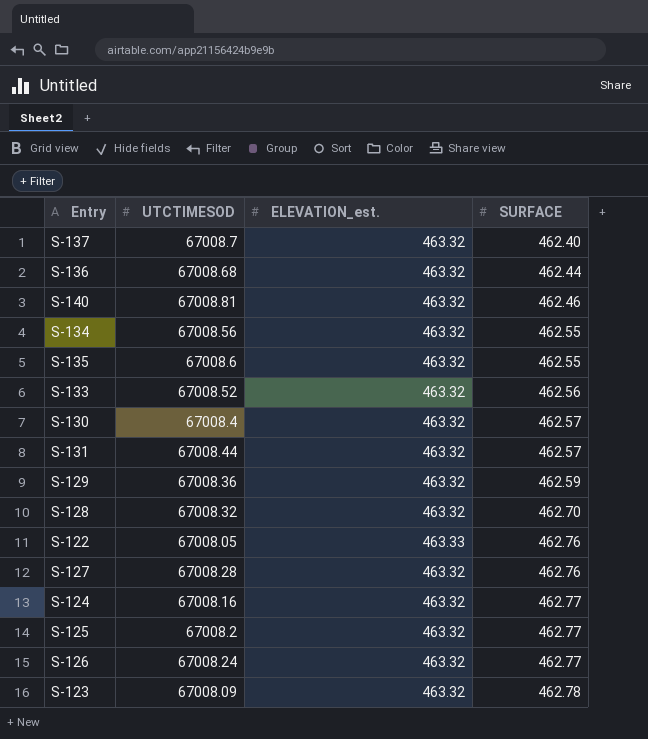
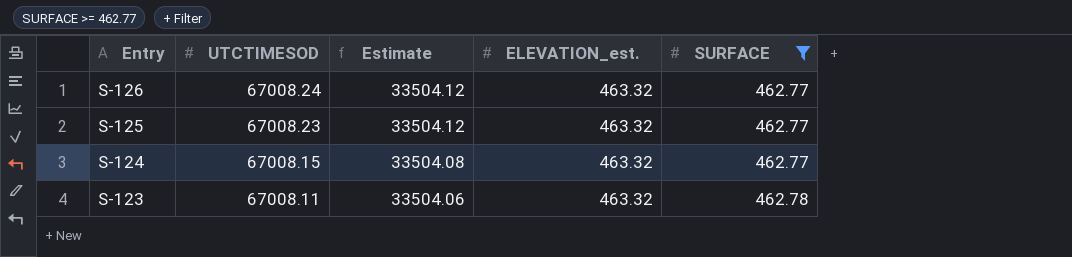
filter: none -> SURFACE >= 462.77
row order: SURFACE ascending -> Entry descending
column Estimate | formula: none -> [UTCTIMESOD] * 0.5
S-125 | UTCTIMESOD: 67008.2 -> 67008.23
S-124 | UTCTIMESOD: 67008.16 -> 67008.15
S-123 | UTCTIMESOD: 67008.09 -> 67008.11

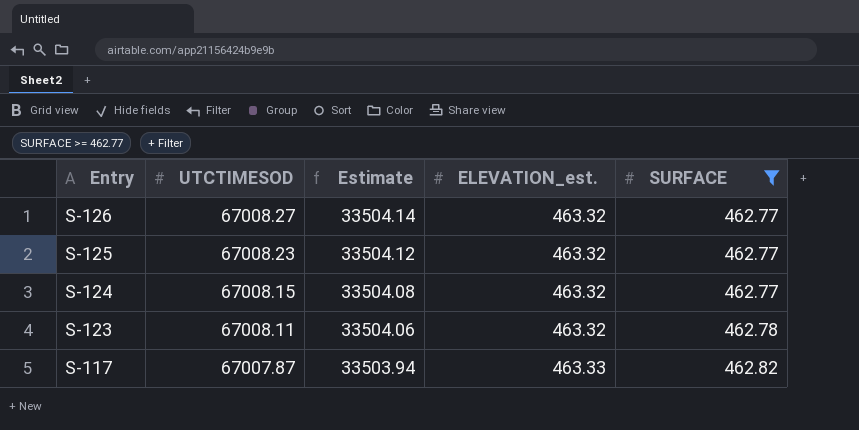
S-126 | UTCTIMESOD: 67008.24 -> 67008.27
S-126 | Estimate: 33504.12 -> 33504.14
row S-117: none -> 67007.87 | 33503.94 | 463.33 | 462.82

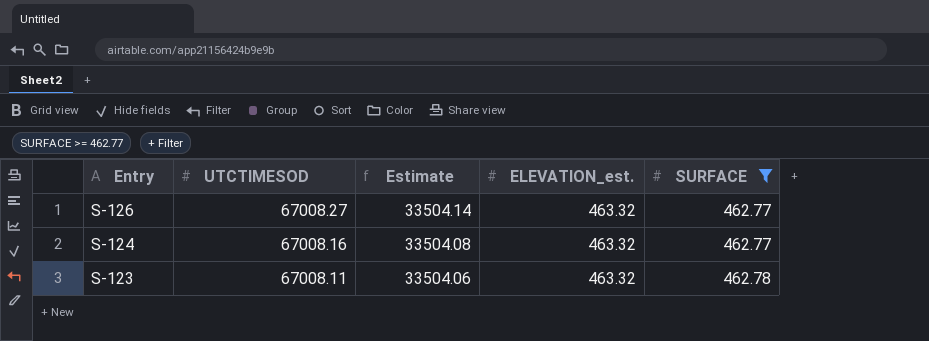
row S-125: 67008.23 | 33504.12 | 463.32 | 462.77 -> none
row S-117: 67007.87 | 33503.94 | 463.33 | 462.82 -> none
S-124 | UTCTIMESOD: 67008.15 -> 67008.16

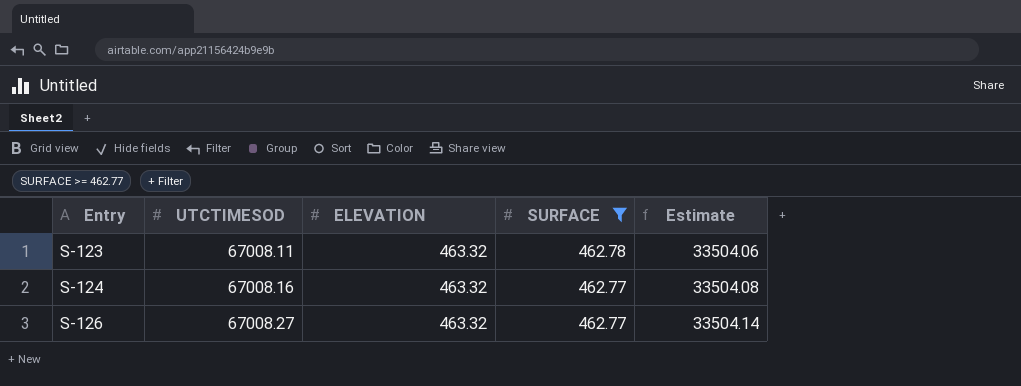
row order: Entry descending -> Entry ascending
column name: ELEVATION_est. -> ELEVATION
column Estimate | position: 3 -> 5

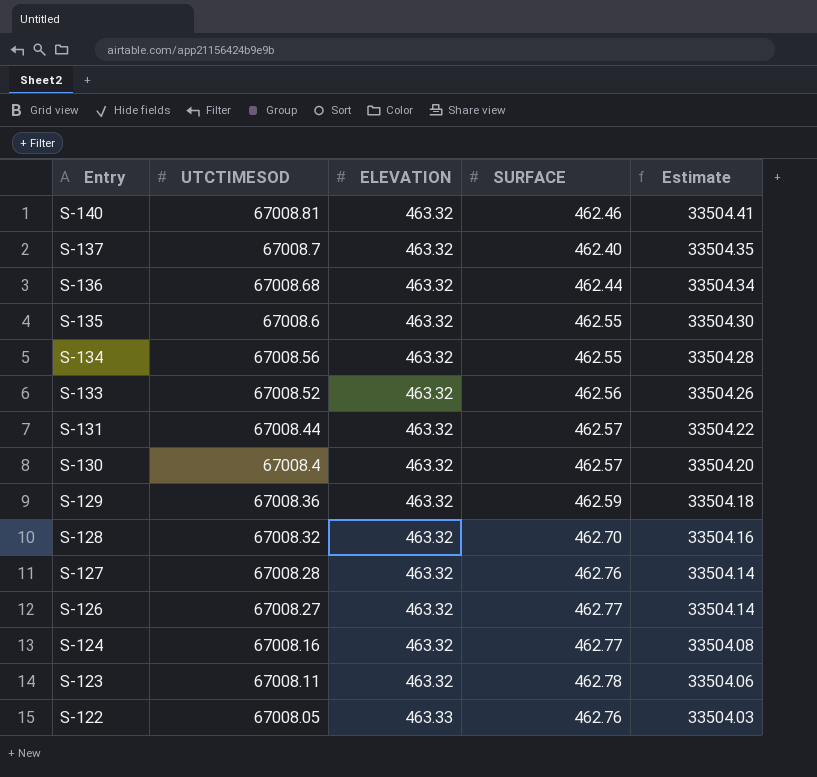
filter: SURFACE >= 462.77 -> none
row order: Entry ascending -> Entry descending

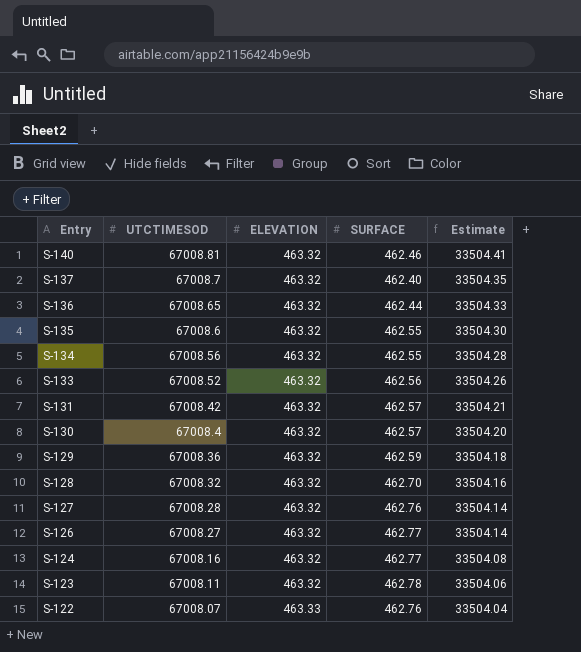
S-136 | UTCTIMESOD: 67008.68 -> 67008.65
S-136 | Estimate: 33504.34 -> 33504.33
S-131 | UTCTIMESOD: 67008.44 -> 67008.42
S-131 | Estimate: 33504.22 -> 33504.21
S-122 | UTCTIMESOD: 67008.05 -> 67008.07
S-122 | Estimate: 33504.03 -> 33504.04

